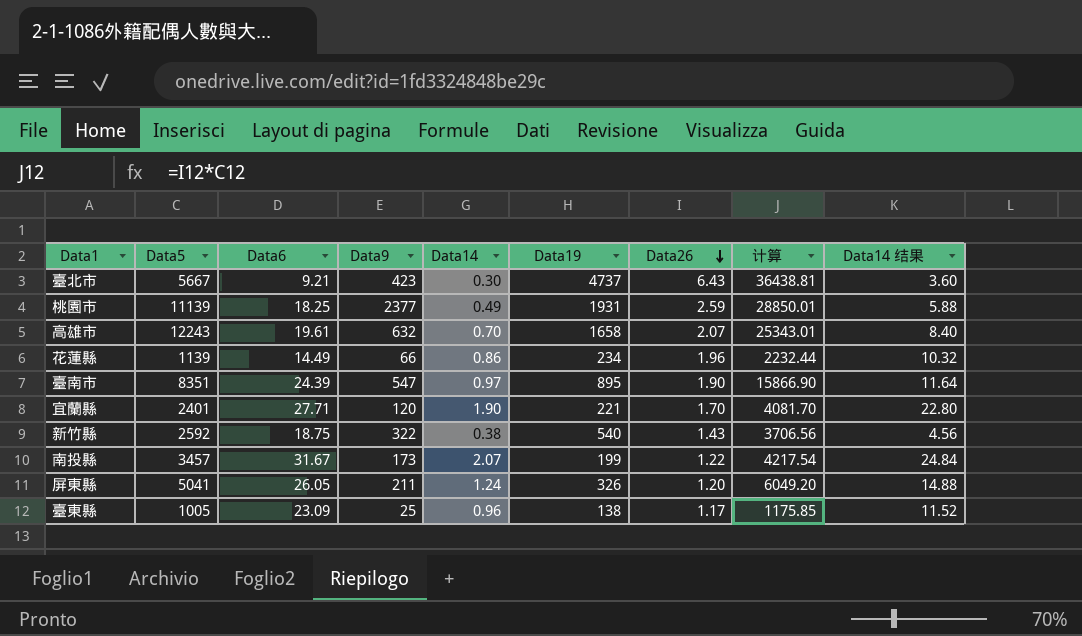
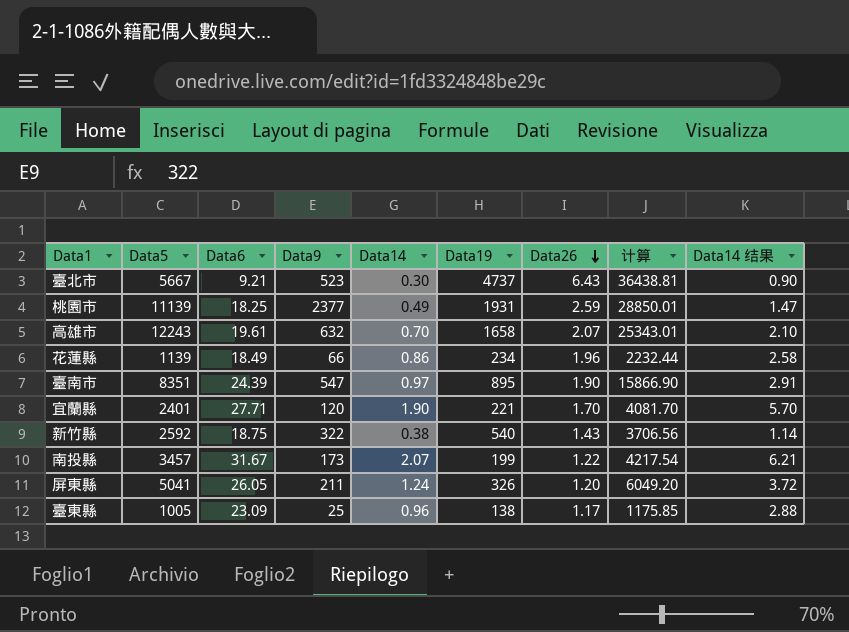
column Data14 结果 | formula: [Data14] * 12 -> [Data14] * 3
臺北市 | Data9: 423 -> 523
花蓮縣 | Data6: 14.49 -> 18.49

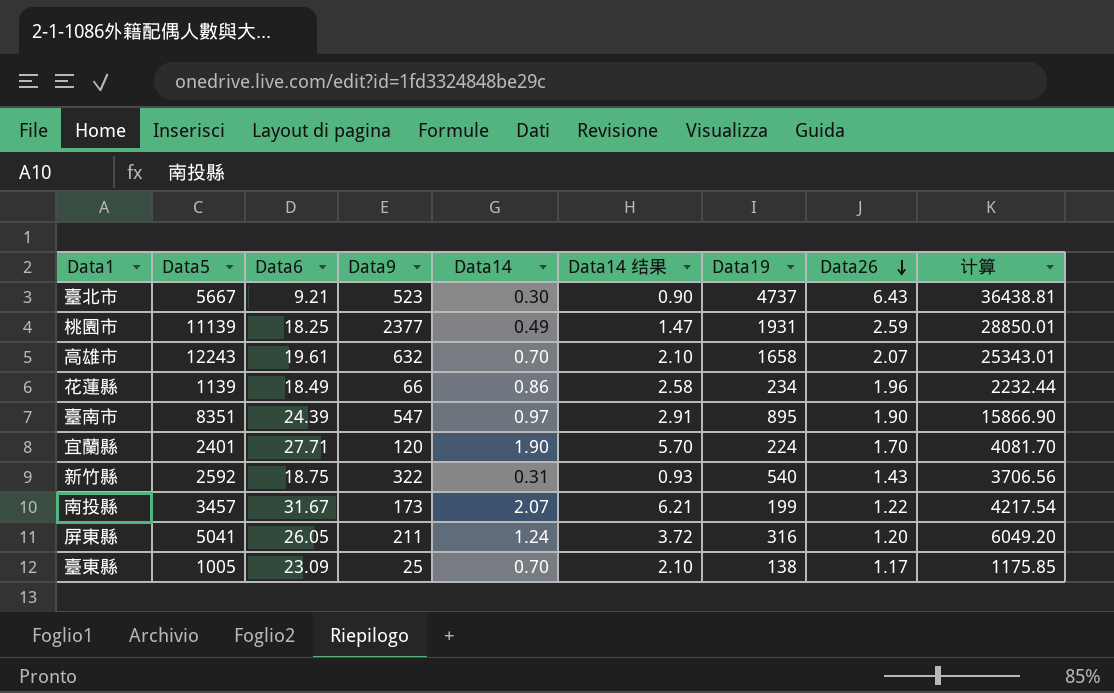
column Data14 结果 | position: 9 -> 6
宜蘭縣 | Data19: 221 -> 224
新竹縣 | Data14: 0.38 -> 0.31
新竹縣 | Data14 结果: 1.14 -> 0.93
屏東縣 | Data19: 326 -> 316
臺東縣 | Data14: 0.96 -> 0.70
臺東縣 | Data14 结果: 2.88 -> 2.10

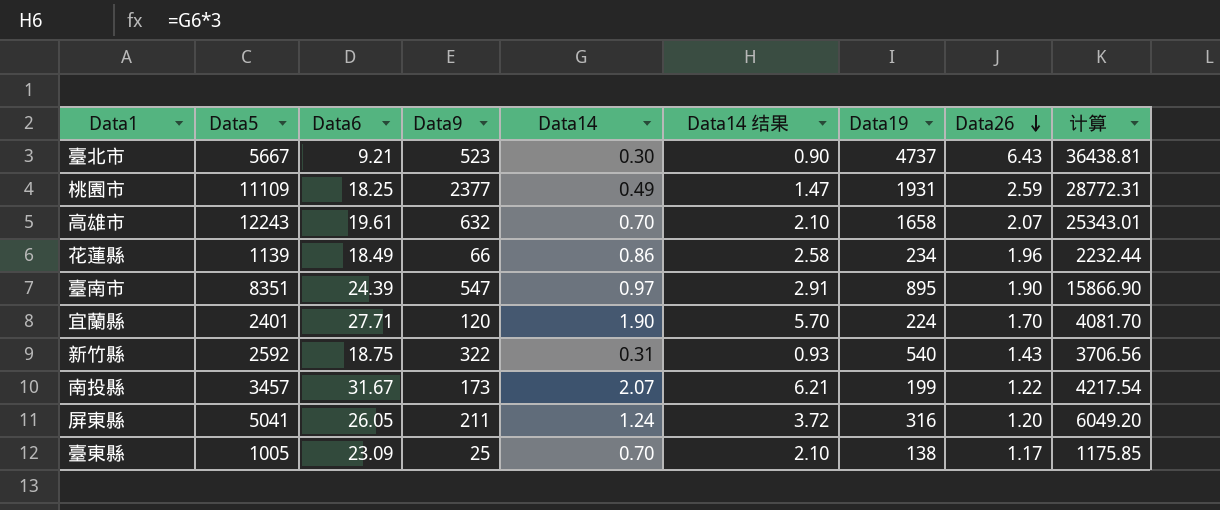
桃園市 | Data5: 11139 -> 11109
桃園市 | 计算: 28850.01 -> 28772.31

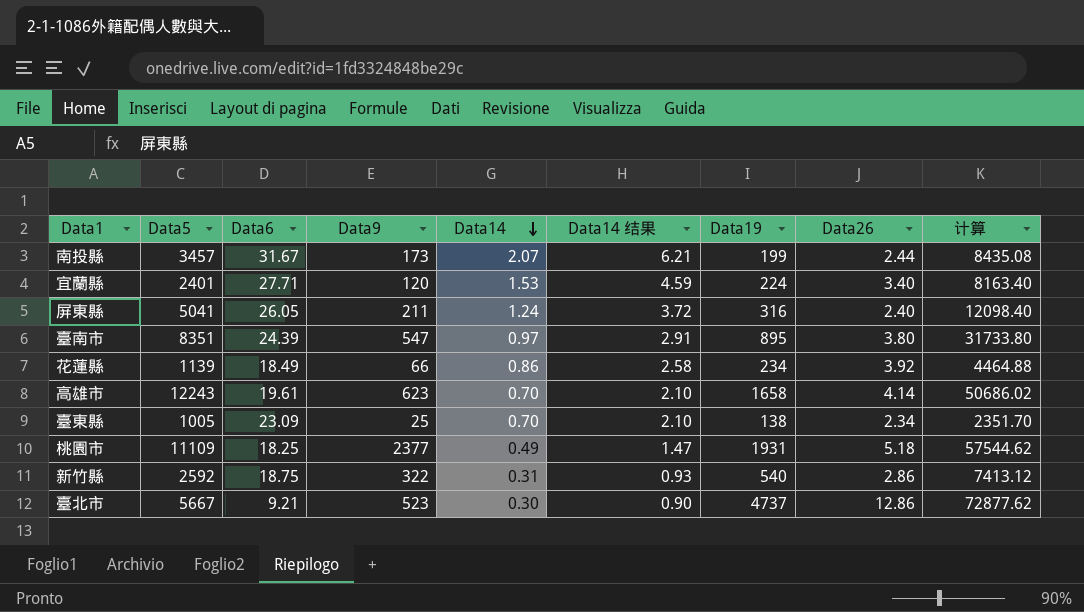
row order: Data26 descending -> Data14 descending
南投縣 | Data26: 1.22 -> 2.44
南投縣 | 计算: 4217.54 -> 8435.08
宜蘭縣 | Data14: 1.90 -> 1.53
宜蘭縣 | Data14 结果: 5.70 -> 4.59
宜蘭縣 | Data26: 1.70 -> 3.40
宜蘭縣 | 计算: 4081.70 -> 8163.40
屏東縣 | Data26: 1.20 -> 2.40
屏東縣 | 计算: 6049.20 -> 12098.40
臺南市 | Data26: 1.90 -> 3.80
臺南市 | 计算: 15866.90 -> 31733.80
花蓮縣 | Data26: 1.96 -> 3.92
花蓮縣 | 计算: 2232.44 -> 4464.88
高雄市 | Data9: 632 -> 623
高雄市 | Data26: 2.07 -> 4.14
高雄市 | 计算: 25343.01 -> 50686.02
臺東縣 | Data26: 1.17 -> 2.34
臺東縣 | 计算: 1175.85 -> 2351.70
桃園市 | Data26: 2.59 -> 5.18
桃園市 | 计算: 28772.31 -> 57544.62
新竹縣 | Data26: 1.43 -> 2.86
新竹縣 | 计算: 3706.56 -> 7413.12
臺北市 | Data26: 6.43 -> 12.86
臺北市 | 计算: 36438.81 -> 72877.62

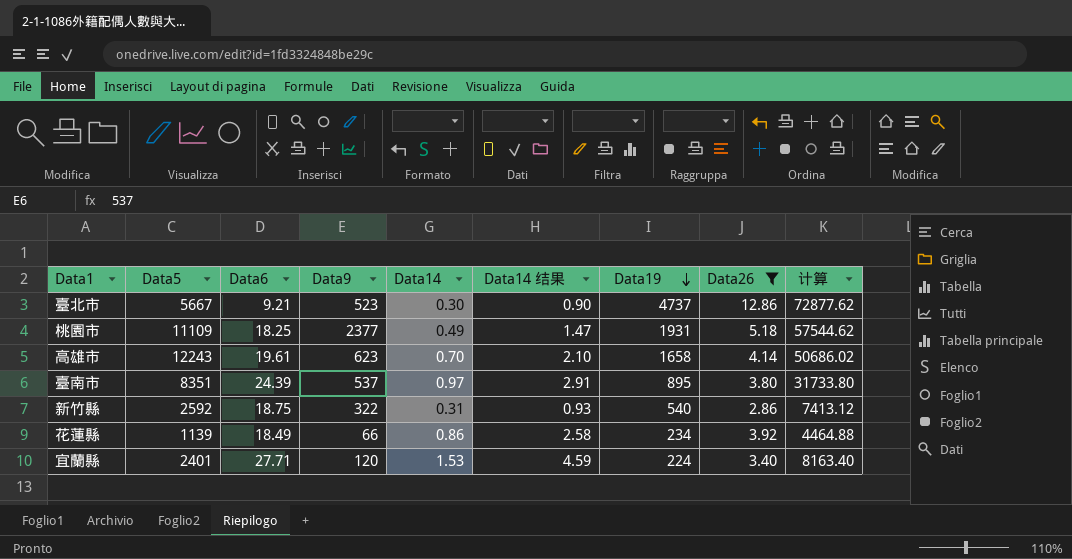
filter: none -> Data26 >= 2.86
row order: Data14 descending -> Data19 descending
臺南市 | Data9: 547 -> 537

